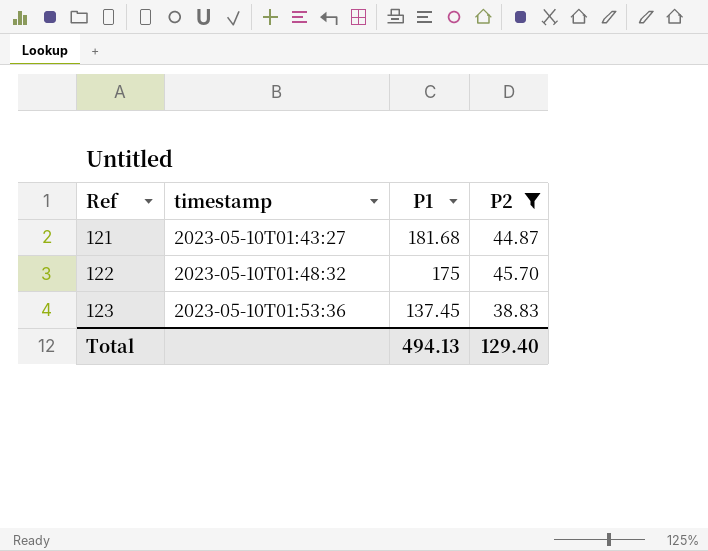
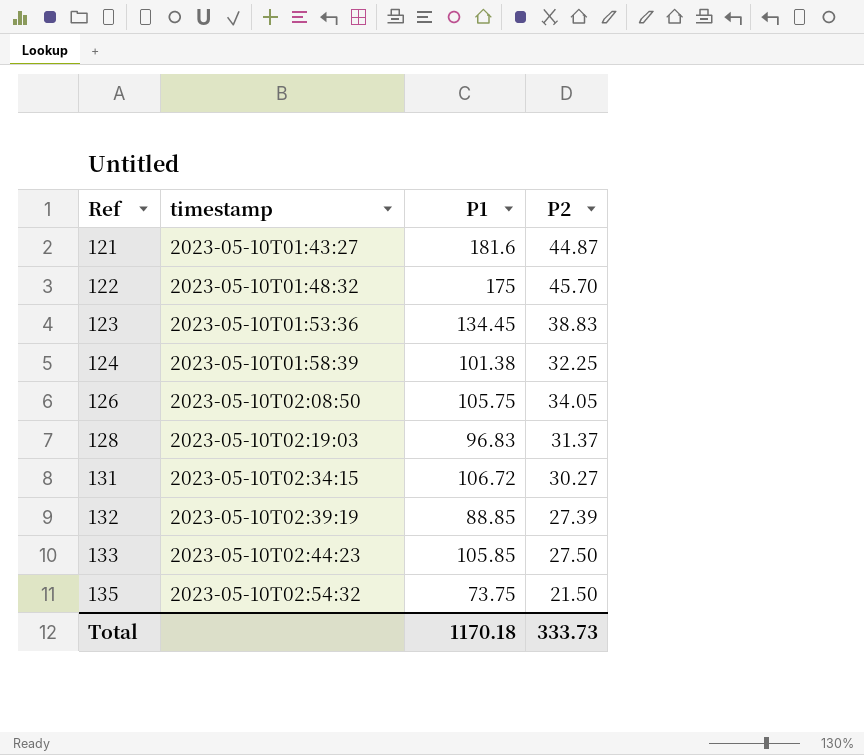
filter: P2 >= 38.83 -> none
121 | P1: 181.68 -> 181.6
123 | P1: 137.45 -> 134.45
Total | P1: 494.13 -> 1170.18
Total | P2: 129.40 -> 333.73

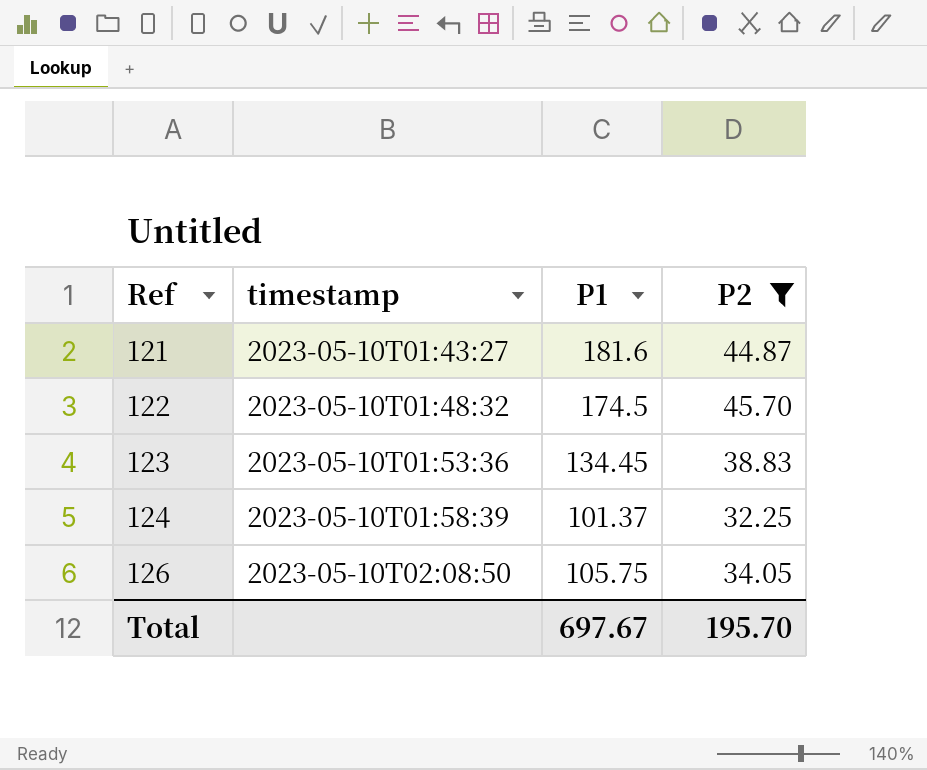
filter: none -> P2 >= 32.25
122 | P1: 175 -> 174.5
124 | P1: 101.38 -> 101.37
Total | P1: 1170.18 -> 697.67
Total | P2: 333.73 -> 195.70

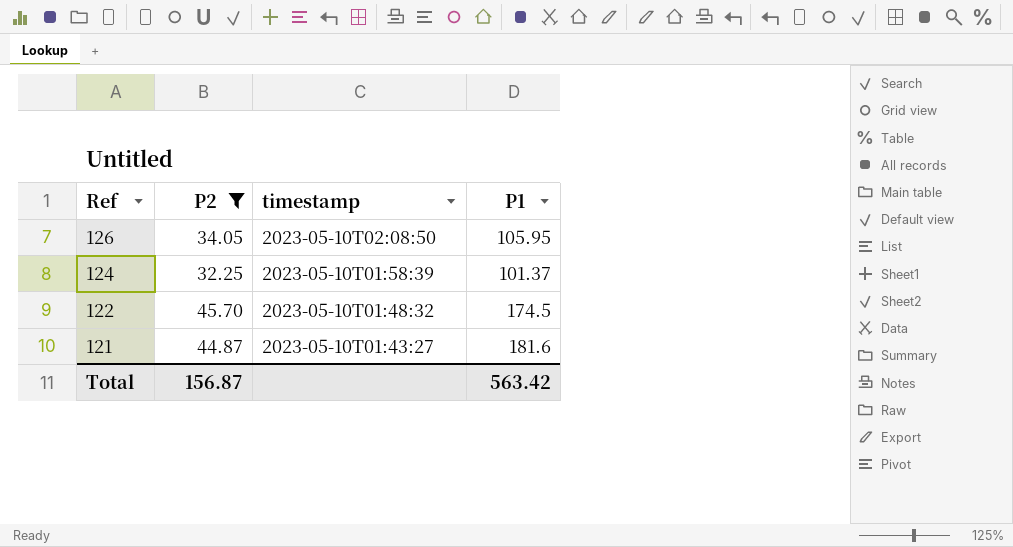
row order: Ref ascending -> Ref descending
column P2 | position: 4 -> 2
row 123: 2023-05-10T01:53:36 | 134.45 | 38.83 -> none
126 | P1: 105.75 -> 105.95
Total | P2: 195.70 -> 156.87
Total | P1: 697.67 -> 563.42

